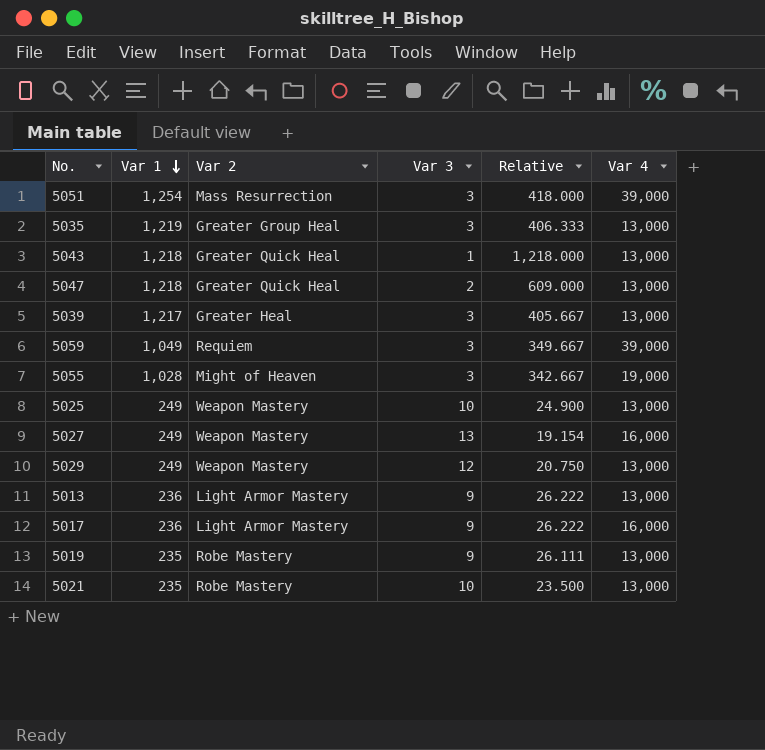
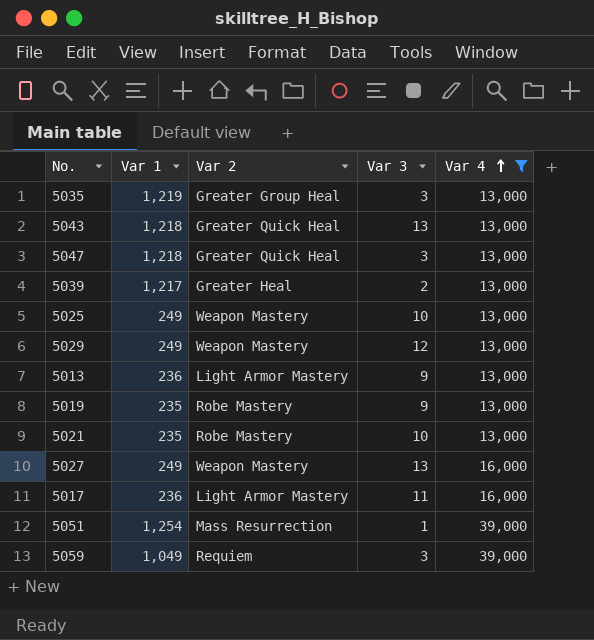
filter: none -> Var 4 != 19,000
row order: Var 1 descending -> Var 4 ascending
column Relative | formula: [Var 1] / [Var 3] -> none
5043 | Var 3: 1 -> 13
5047 | Var 3: 2 -> 3
5039 | Var 3: 3 -> 2
5017 | Var 3: 9 -> 11
5051 | Var 3: 3 -> 1

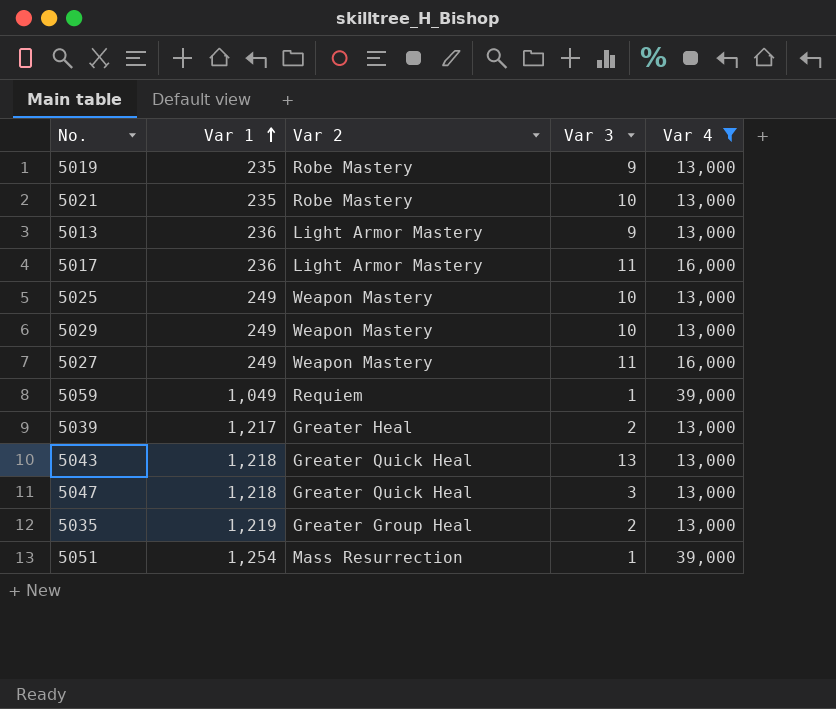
row order: Var 4 ascending -> Var 1 ascending
5029 | Var 3: 12 -> 10
5027 | Var 3: 13 -> 11
5059 | Var 3: 3 -> 1
5035 | Var 3: 3 -> 2

